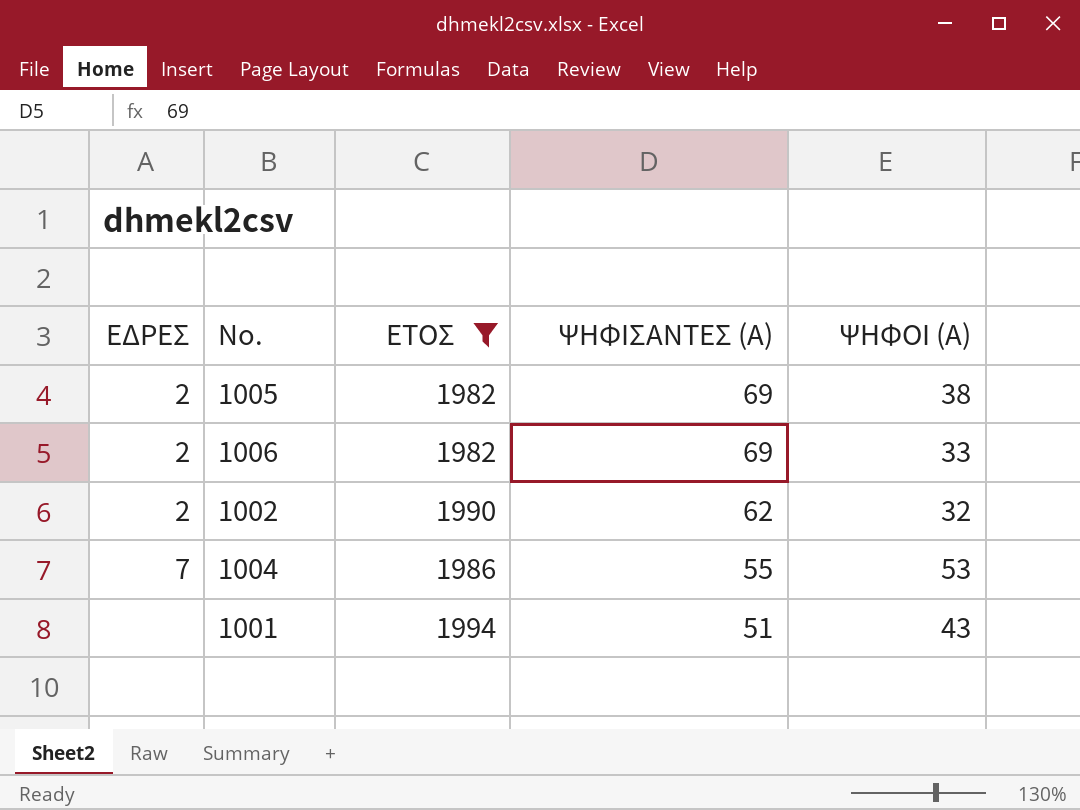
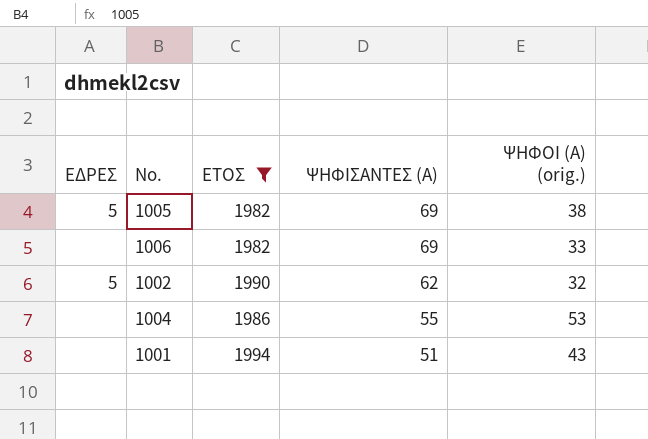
column name: ΨΗΦΟΙ (Α) -> ΨΗΦΟΙ (Α) (orig.)
1005 | ΕΔΡΕΣ: 2 -> 5
1006 | ΕΔΡΕΣ: 2 -> none
1002 | ΕΔΡΕΣ: 2 -> 5
1004 | ΕΔΡΕΣ: 7 -> none

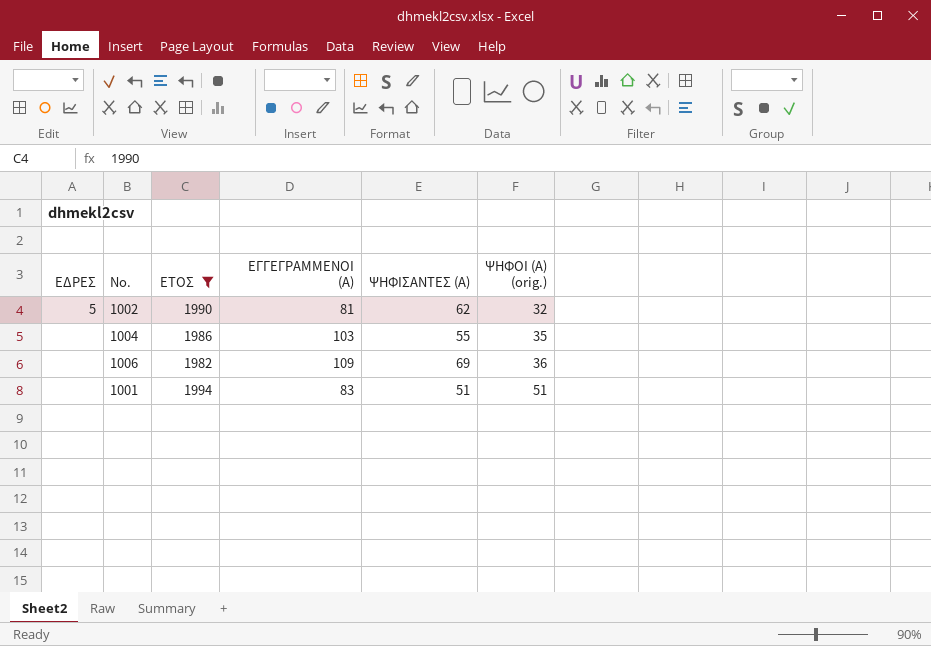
row order: ΨΗΦΙΣΑΝΤΕΣ (Α) descending -> ΨΗΦΟΙ (Α) (orig.) ascending
column ΕΓΓΕΓΡΑΜΜΕΝΟΙ (Α) | position: none -> 4
row 1005: 5 | 1982 | 69 | 38 -> none
1004 | ΨΗΦΟΙ (Α) (orig.): 53 -> 35
1006 | ΨΗΦΟΙ (Α) (orig.): 33 -> 36
1001 | ΨΗΦΟΙ (Α) (orig.): 43 -> 51

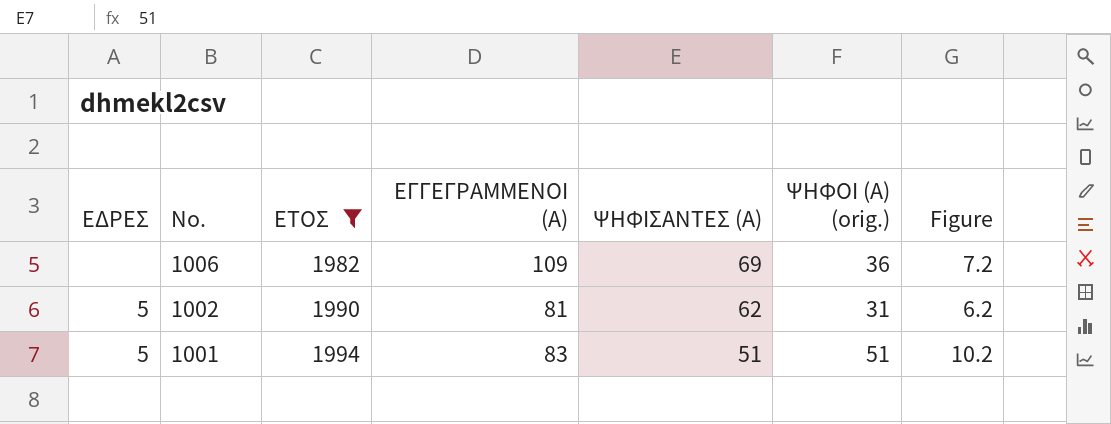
row order: ΨΗΦΟΙ (Α) (orig.) ascending -> No. descending
column Figure | formula: none -> [ΨΗΦΟΙ (Α) (orig.)] * 0.2
row 1004: none | 1986 | 103 | 55 | 35 -> none
1002 | ΨΗΦΟΙ (Α) (orig.): 32 -> 31
1001 | ΕΔΡΕΣ: none -> 5

